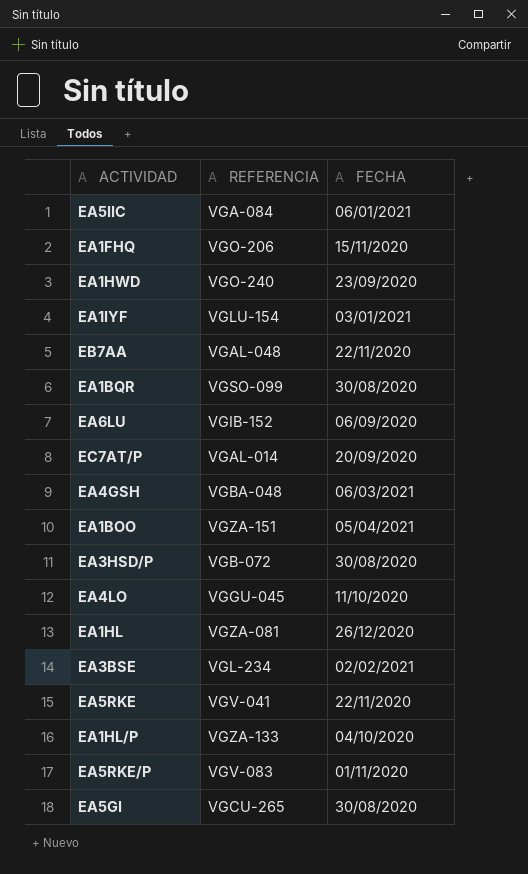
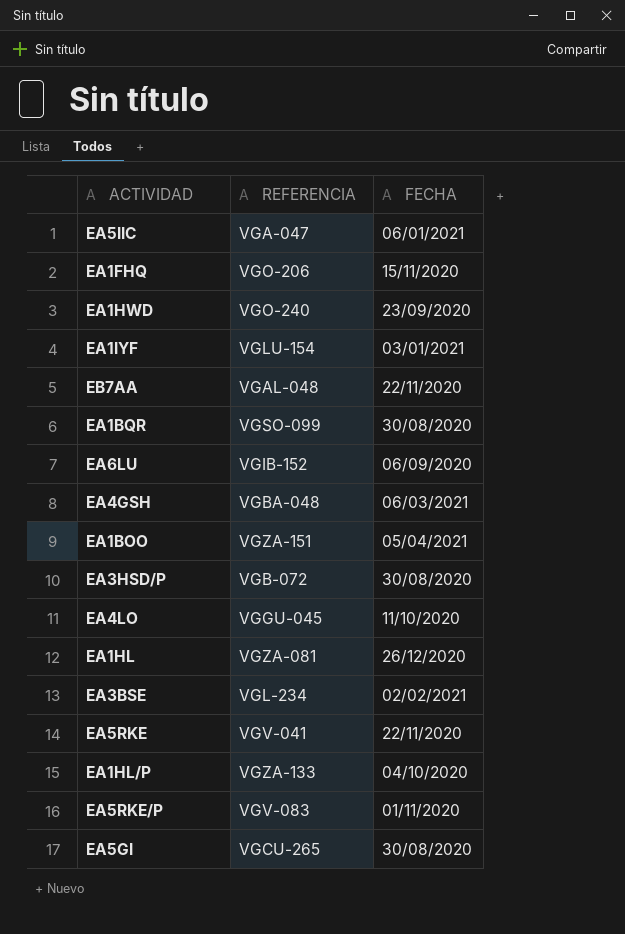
row EC7AT/P: VGAL-014 | 20/09/2020 -> none
EA5IIC | REFERENCIA: VGA-084 -> VGA-047

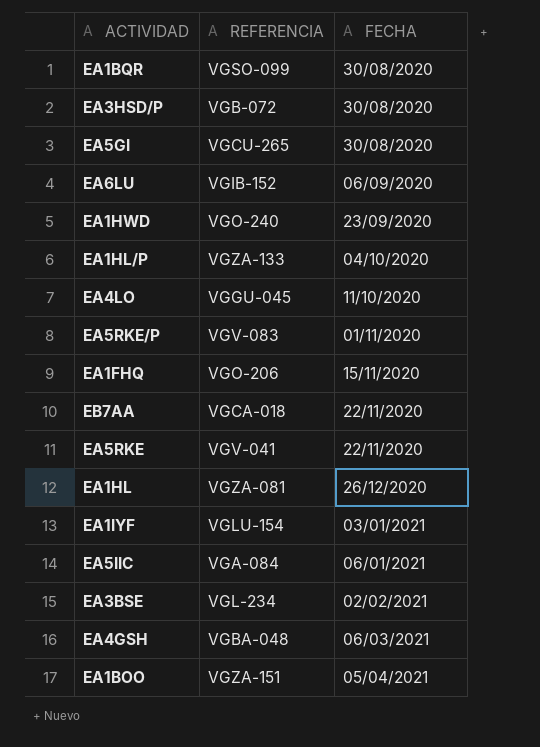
row order: none -> FECHA ascending
EB7AA | REFERENCIA: VGAL-048 -> VGCA-018
EA5IIC | REFERENCIA: VGA-047 -> VGA-084

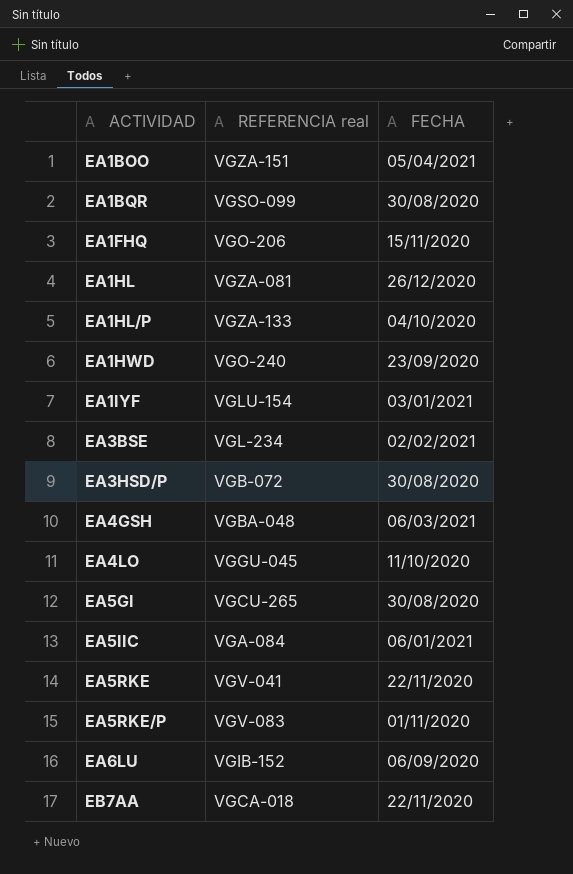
row order: FECHA ascending -> ACTIVIDAD ascending
column name: REFERENCIA -> REFERENCIA real

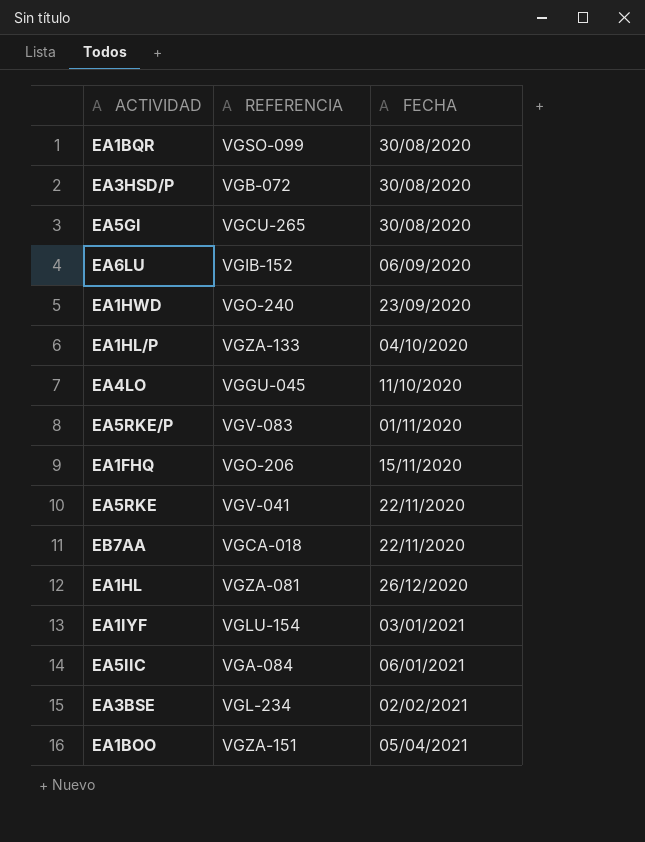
row order: ACTIVIDAD ascending -> FECHA ascending
column name: REFERENCIA real -> REFERENCIA
row EA4GSH: VGBA-048 | 06/03/2021 -> none

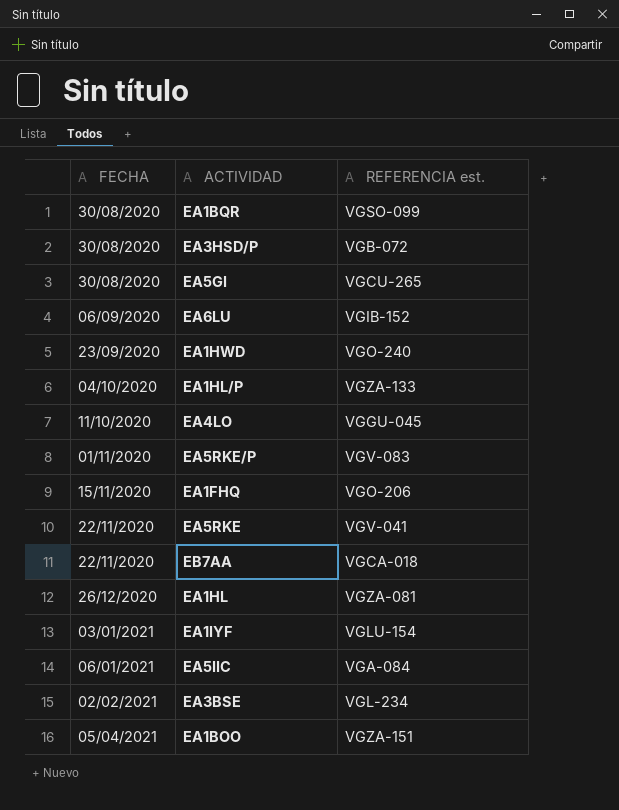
column FECHA | position: 3 -> 1
column name: REFERENCIA -> REFERENCIA est.

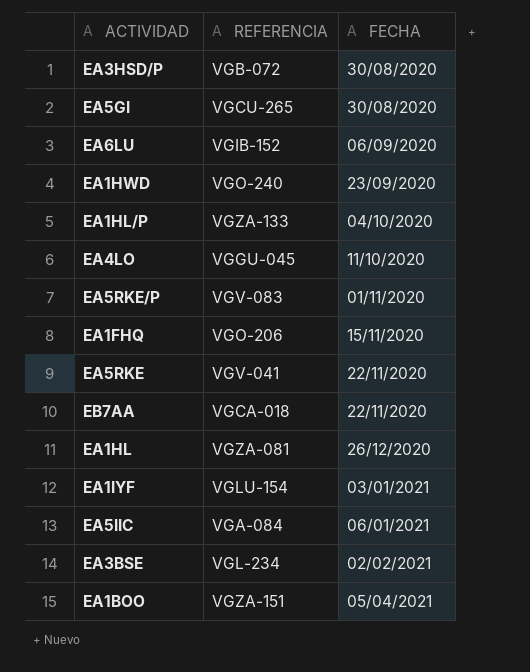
column name: REFERENCIA est. -> REFERENCIA
column FECHA | position: 1 -> 3
row EA1BQR: 30/08/2020 | VGSO-099 -> none

